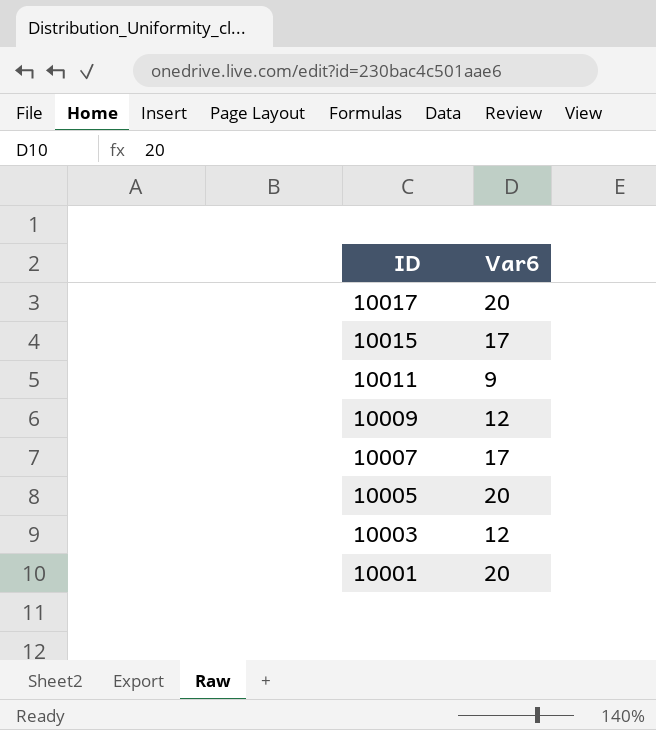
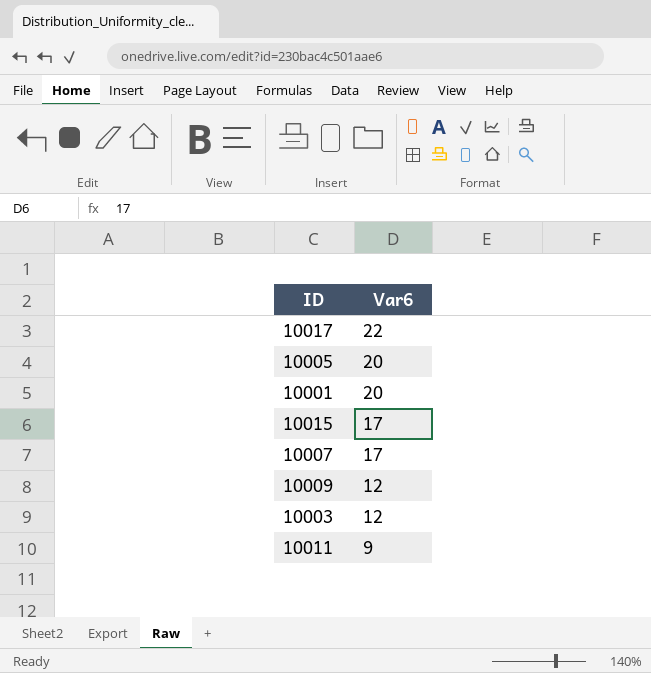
row order: ID descending -> Var6 descending
10017 | Var6: 20 -> 22

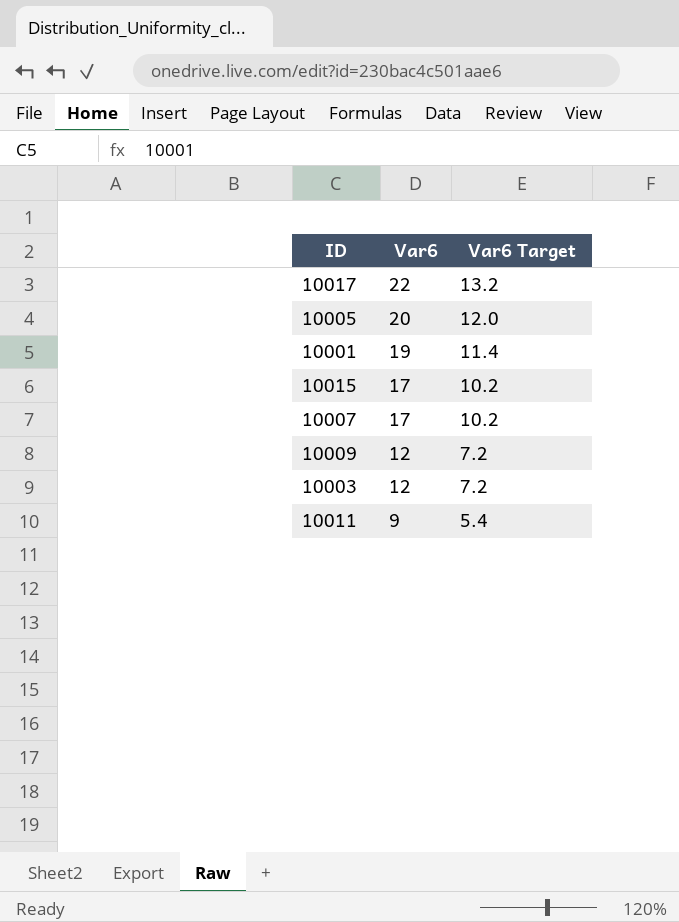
column Var6 Target | formula: none -> [Var6] * 0.6
10001 | Var6: 20 -> 19

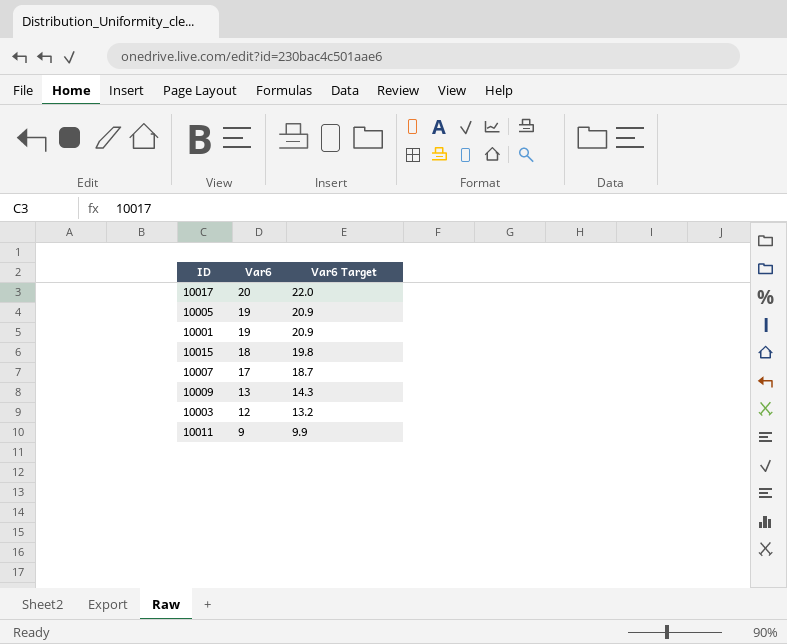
column Var6 Target | formula: [Var6] * 0.6 -> [Var6] * 1.1
10017 | Var6: 22 -> 20
10005 | Var6: 20 -> 19
10015 | Var6: 17 -> 18
10009 | Var6: 12 -> 13

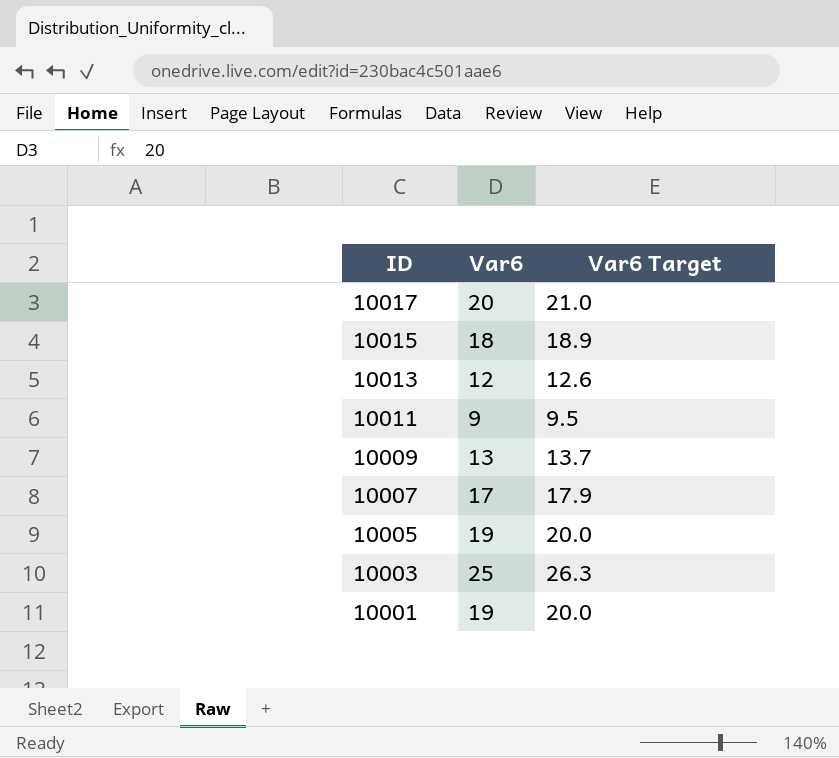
row order: Var6 descending -> ID descending
column Var6 Target | formula: [Var6] * 1.1 -> [Var6] * 1.05
row 10013: none -> 12 | 12.6
10003 | Var6: 12 -> 25

